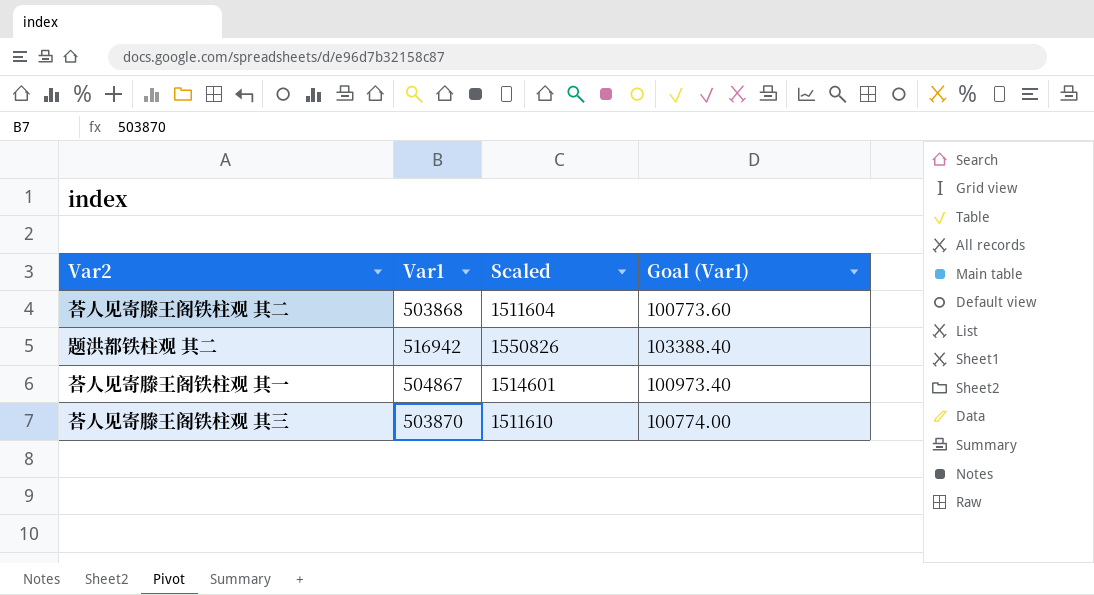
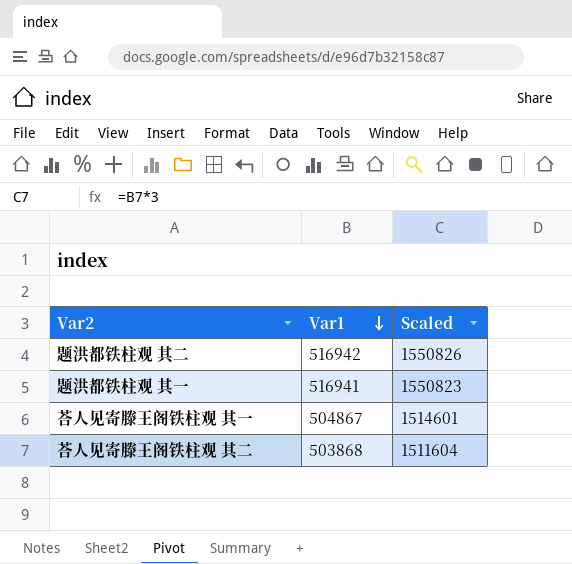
row order: none -> Var1 descending
column Goal (Var1) | formula: [Var1] * 0.2 -> none
row 荅人见寄滕王阁铁柱观 其三: 503870 | 1511610 | 100774.00 -> none
row 题洪都铁柱观 其一: none -> 516941 | 1550823

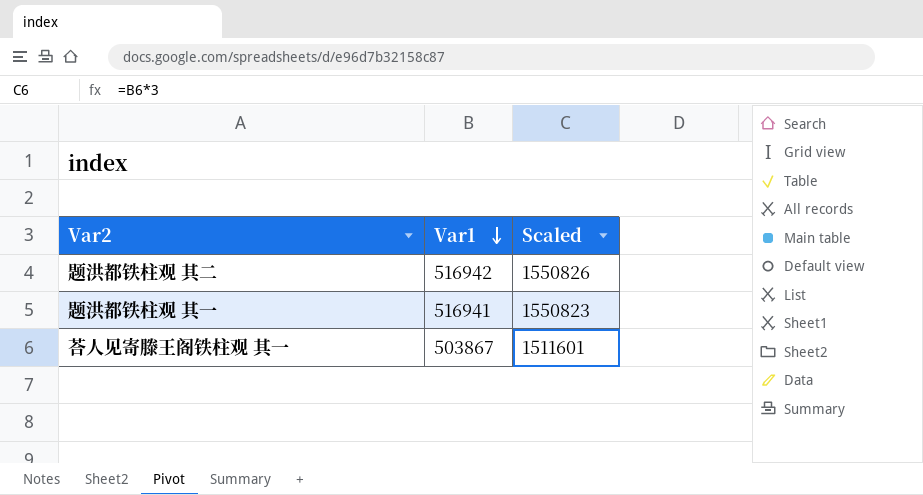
row 荅人见寄滕王阁铁柱观 其二: 503868 | 1511604 -> none
荅人见寄滕王阁铁柱观 其一 | Var1: 504867 -> 503867
荅人见寄滕王阁铁柱观 其一 | Scaled: 1514601 -> 1511601

